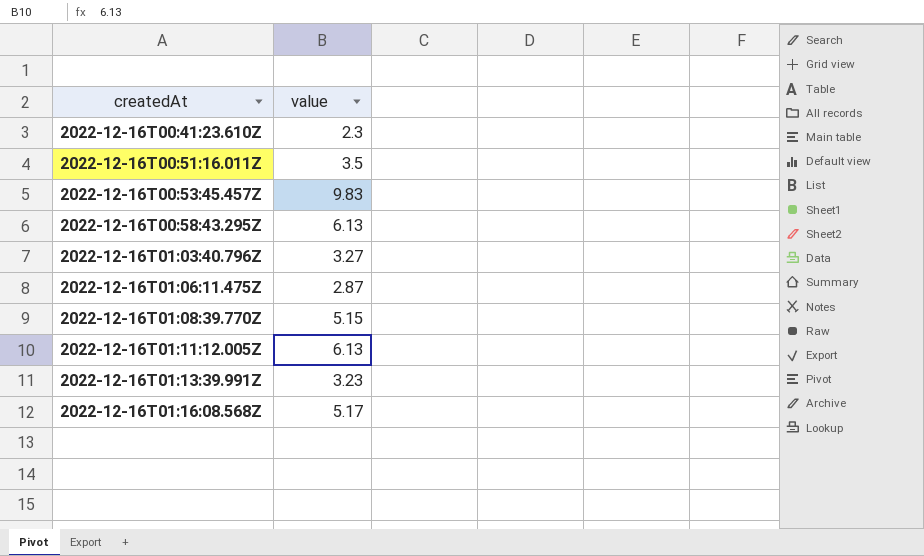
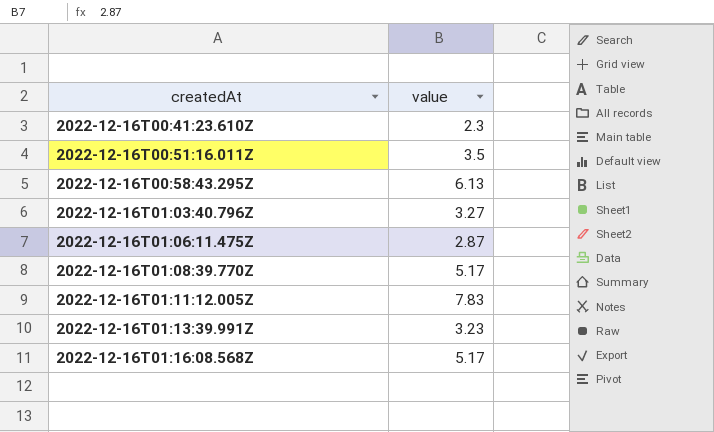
row 2022-12-16T00:53:45.457Z: 9.83 -> none
2022-12-16T01:08:39.770Z | value: 5.15 -> 5.17
2022-12-16T01:11:12.005Z | value: 6.13 -> 7.83

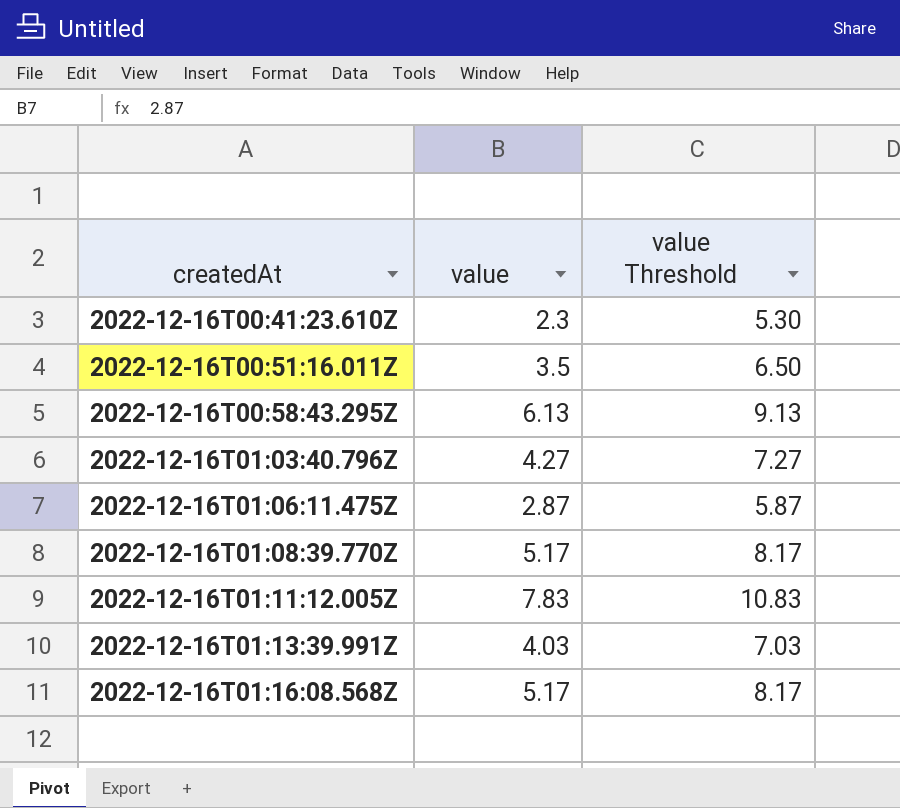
column value Threshold | formula: none -> [value] + 3
2022-12-16T01:03:40.796Z | value: 3.27 -> 4.27
2022-12-16T01:13:39.991Z | value: 3.23 -> 4.03

